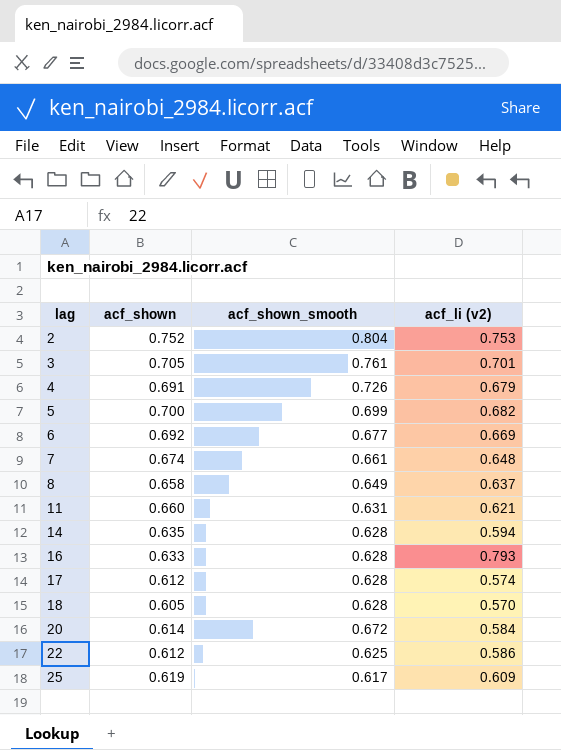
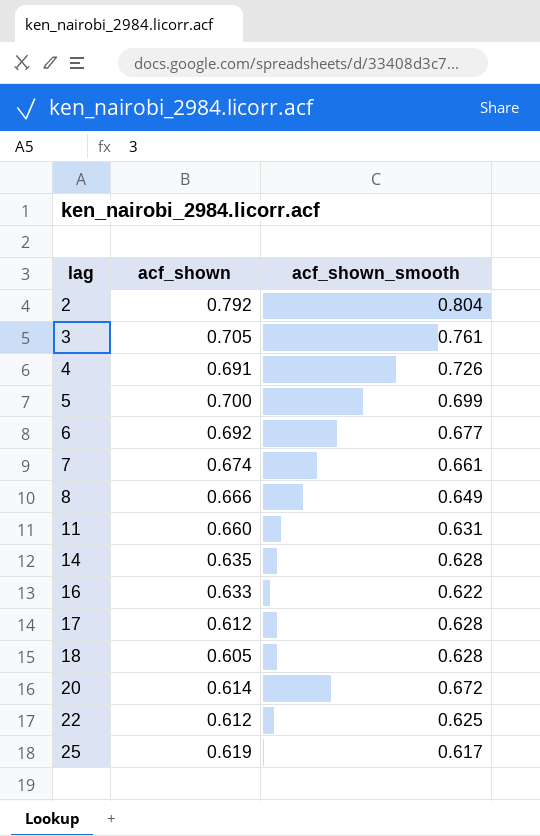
column acf_li (v2) | position: 4 -> none
2 | acf_shown: 0.752 -> 0.792
8 | acf_shown: 0.658 -> 0.666
16 | acf_shown_smooth: 0.628 -> 0.622

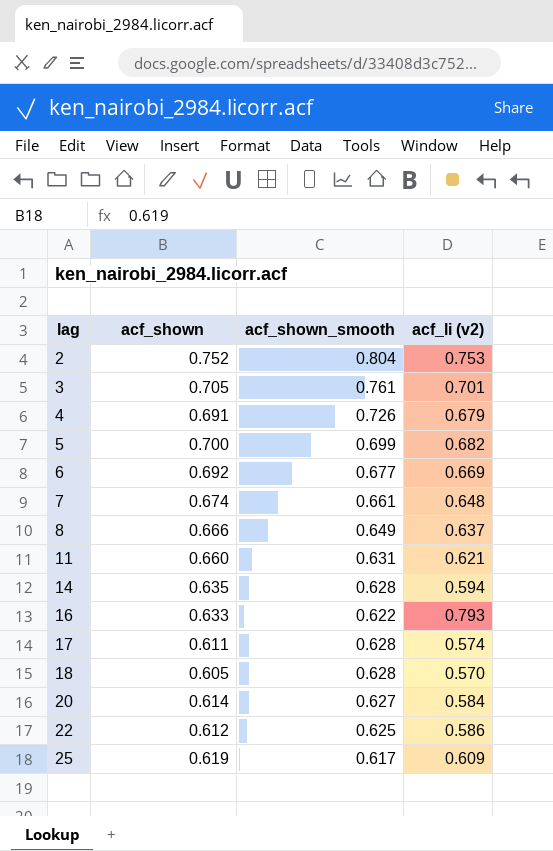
column acf_li (v2) | position: none -> 4
2 | acf_shown: 0.792 -> 0.752
17 | acf_shown: 0.612 -> 0.611
20 | acf_shown_smooth: 0.672 -> 0.627

